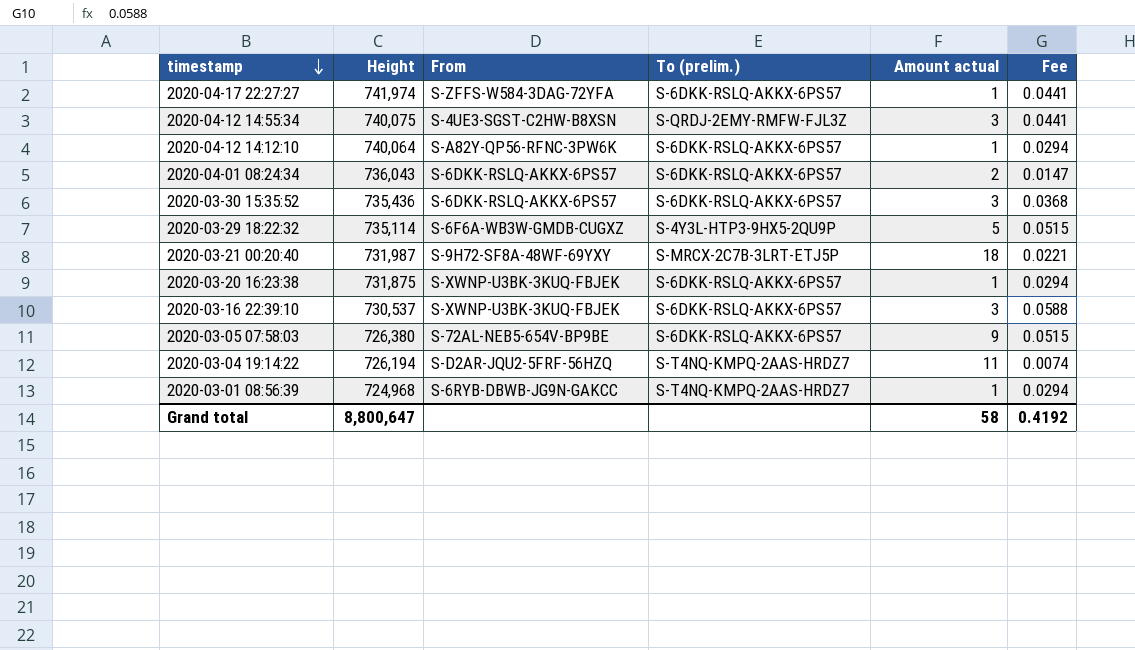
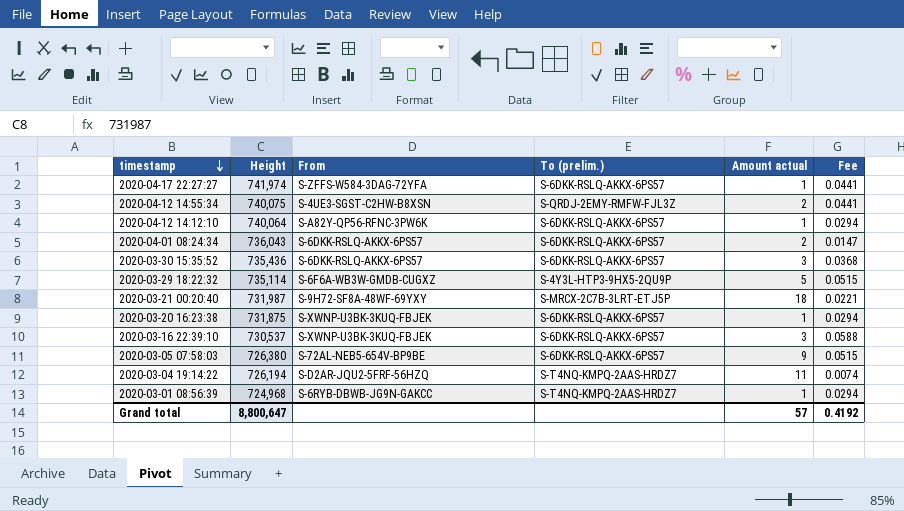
2020-04-12 14:55:34 | Amount actual: 3 -> 2
Grand total | Amount actual: 58 -> 57

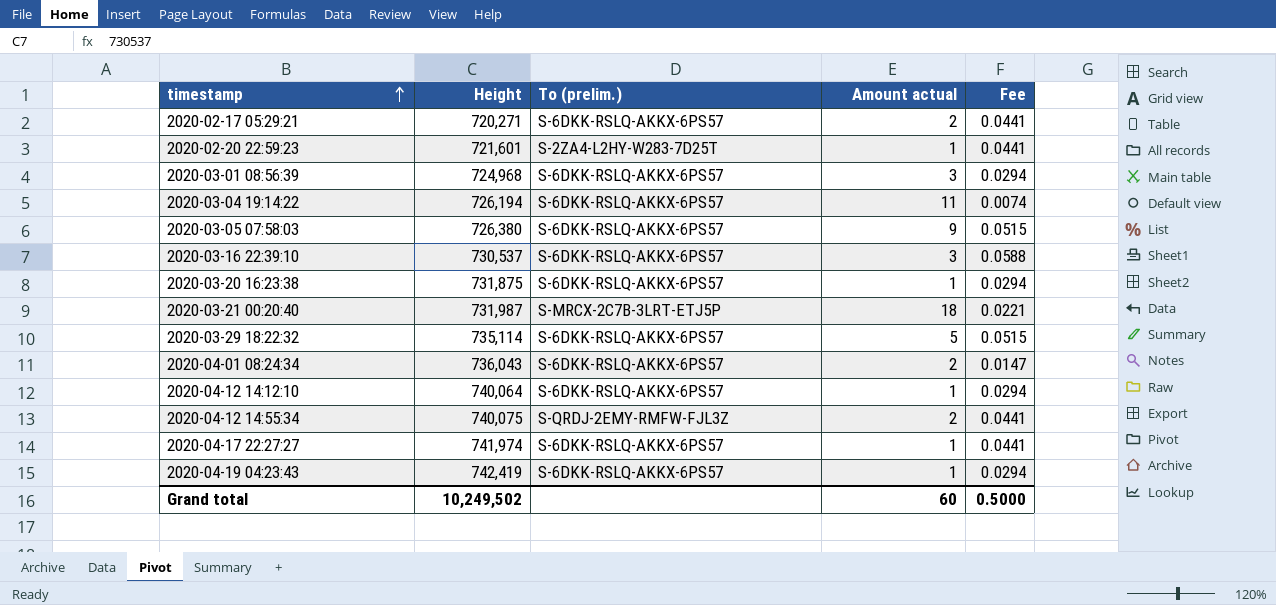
row order: timestamp descending -> timestamp ascending
column From | position: 3 -> none
row 2020-03-30 15:35:52: 735,436 | S-6DKK-RSLQ-AKKX-6PS57 | S-6DKK-RSLQ-AKKX-6PS57 | 3 | 0.0368 -> none
row 2020-02-17 05:29:21: none -> 720,271 | S-6DKK-RSLQ-AKKX-6PS57 | 2 | 0.0441
row 2020-02-20 22:59:23: none -> 721,601 | S-2ZA4-L2HY-W283-7D25T | 1 | 0.0441
2020-03-01 08:56:39 | To (prelim.): S-T4NQ-KMPQ-2AAS-HRDZ7 -> S-6DKK-RSLQ-AKKX-6PS57
2020-03-01 08:56:39 | Amount actual: 1 -> 3
2020-03-04 19:14:22 | To (prelim.): S-T4NQ-KMPQ-2AAS-HRDZ7 -> S-6DKK-RSLQ-AKKX-6PS57
2020-03-29 18:22:32 | To (prelim.): S-4Y3L-HTP3-9HX5-2QU9P -> S-6DKK-RSLQ-AKKX-6PS57
row 2020-04-19 04:23:43: none -> 742,419 | S-6DKK-RSLQ-AKKX-6PS57 | 1 | 0.0294
Grand total | Height: 8,800,647 -> 10,249,502
Grand total | Amount actual: 57 -> 60
Grand total | Fee: 0.4192 -> 0.5000

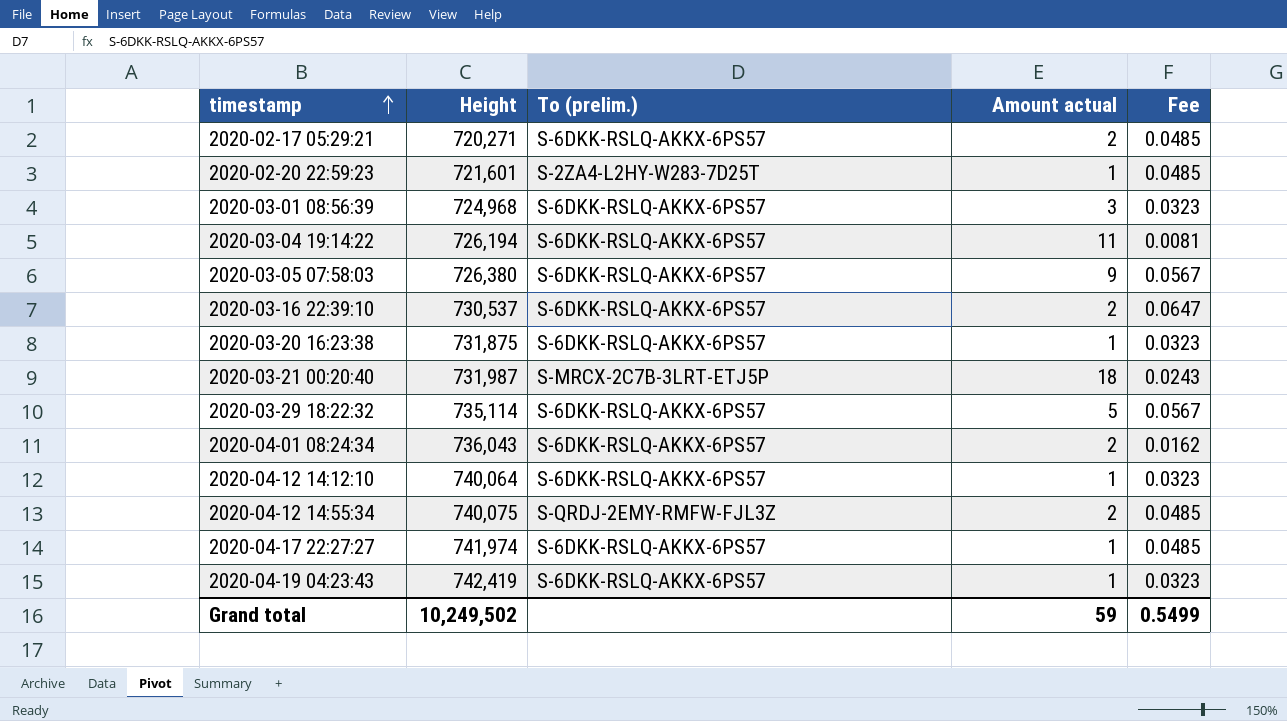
2020-02-17 05:29:21 | Fee: 0.0441 -> 0.0485
2020-02-20 22:59:23 | Fee: 0.0441 -> 0.0485
2020-03-01 08:56:39 | Fee: 0.0294 -> 0.0323
2020-03-04 19:14:22 | Fee: 0.0074 -> 0.0081
2020-03-05 07:58:03 | Fee: 0.0515 -> 0.0567
2020-03-16 22:39:10 | Amount actual: 3 -> 2
2020-03-16 22:39:10 | Fee: 0.0588 -> 0.0647
2020-03-20 16:23:38 | Fee: 0.0294 -> 0.0323
2020-03-21 00:20:40 | Fee: 0.0221 -> 0.0243
2020-03-29 18:22:32 | Fee: 0.0515 -> 0.0567
2020-04-01 08:24:34 | Fee: 0.0147 -> 0.0162
2020-04-12 14:12:10 | Fee: 0.0294 -> 0.0323
2020-04-12 14:55:34 | Fee: 0.0441 -> 0.0485
2020-04-17 22:27:27 | Fee: 0.0441 -> 0.0485
2020-04-19 04:23:43 | Fee: 0.0294 -> 0.0323
Grand total | Amount actual: 60 -> 59
Grand total | Fee: 0.5000 -> 0.5499

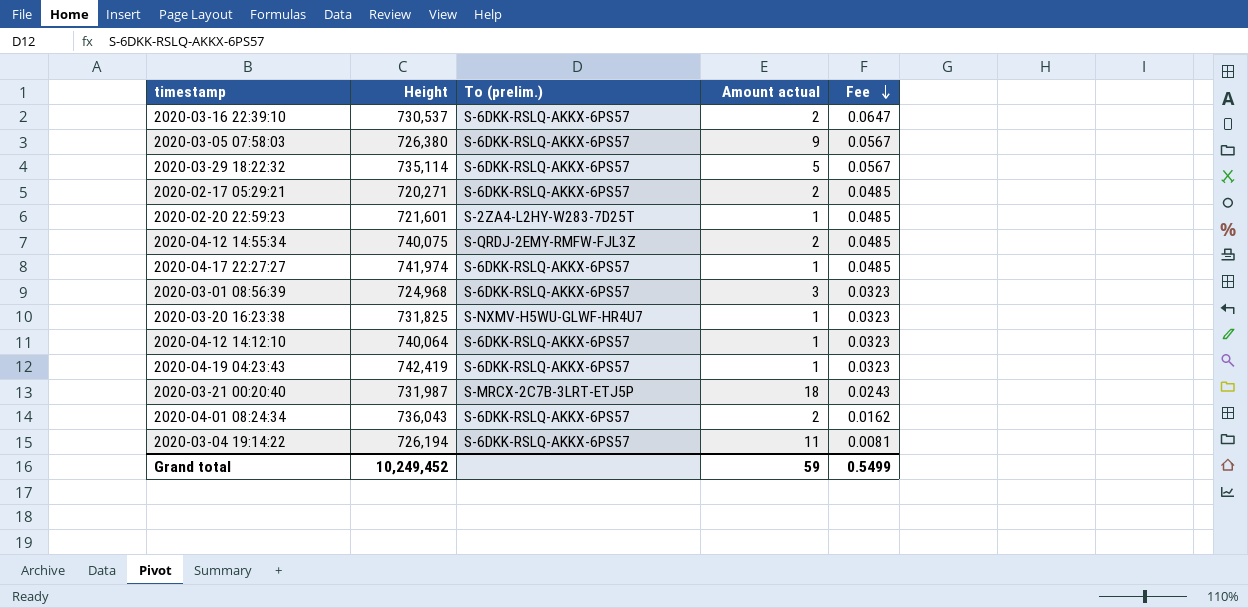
row order: timestamp ascending -> Fee descending
2020-03-20 16:23:38 | Height: 731,875 -> 731,825
2020-03-20 16:23:38 | To (prelim.): S-6DKK-RSLQ-AKKX-6PS57 -> S-NXMV-H5WU-GLWF-HR4U7
Grand total | Height: 10,249,502 -> 10,249,452

